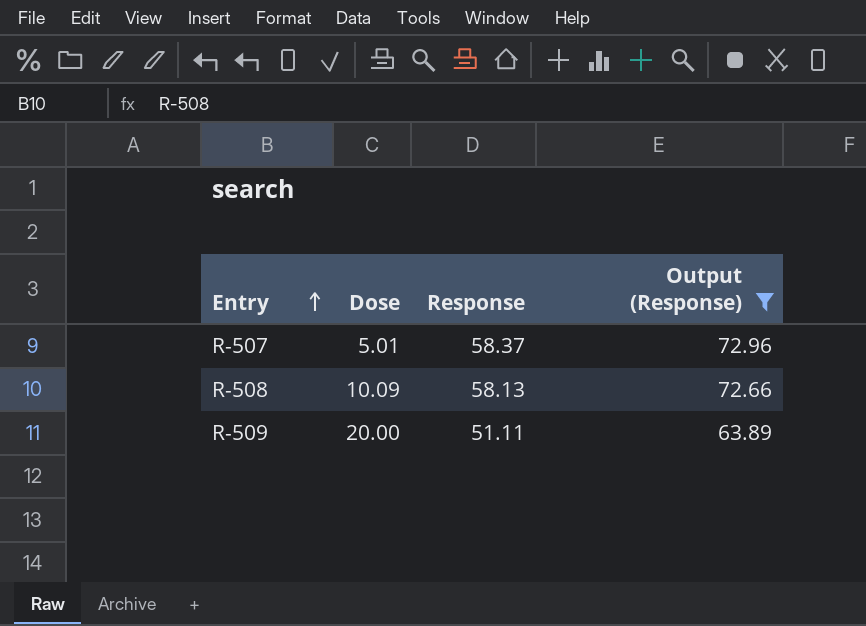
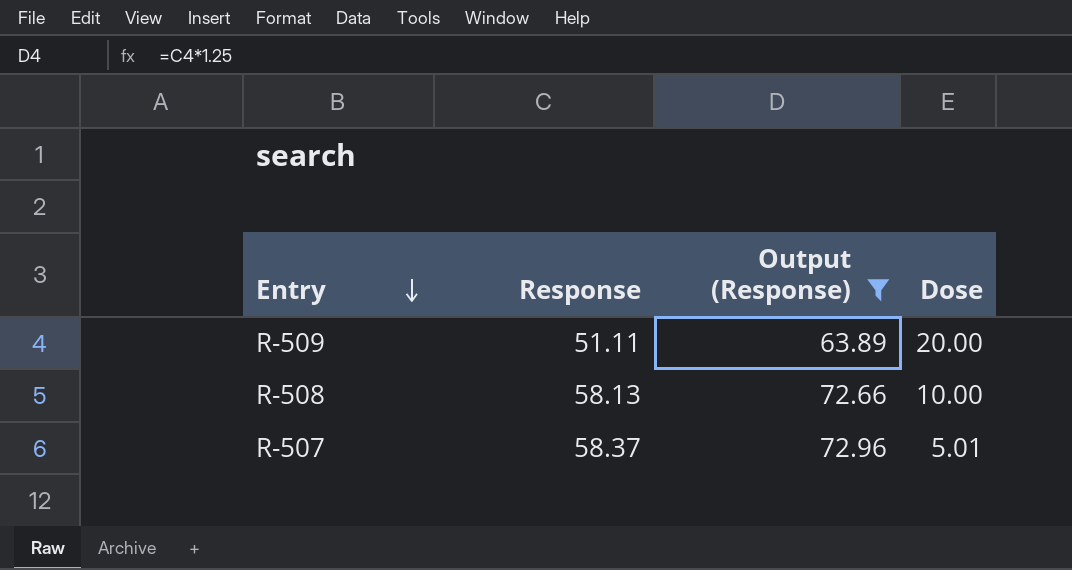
row order: Entry ascending -> Entry descending
column Dose | position: 2 -> 4
R-508 | Dose: 10.09 -> 10.00

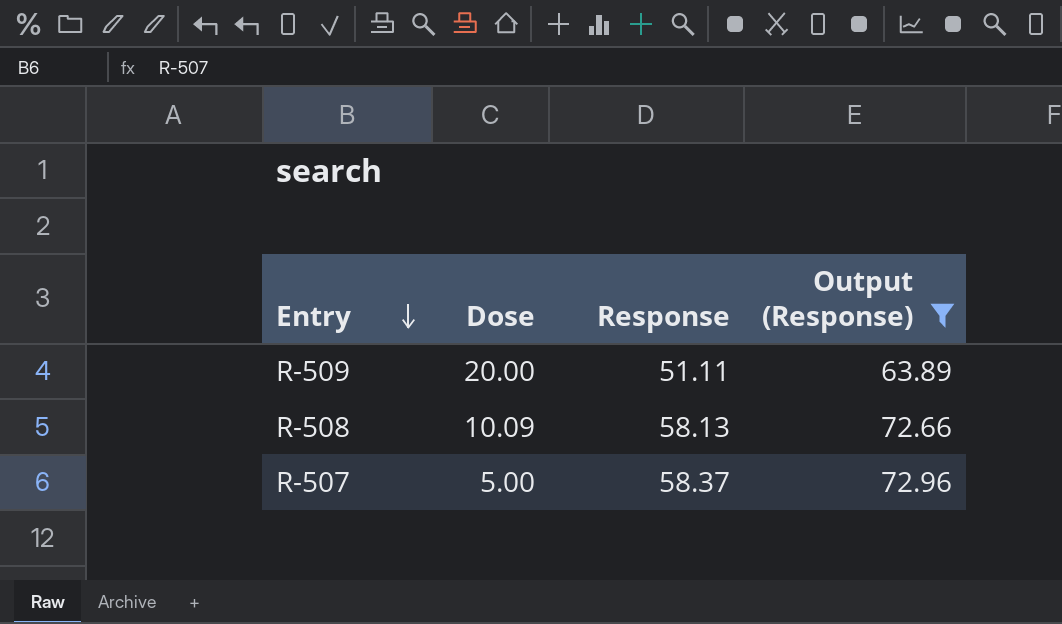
column Dose | position: 4 -> 2
R-508 | Dose: 10.00 -> 10.09
R-507 | Dose: 5.01 -> 5.00

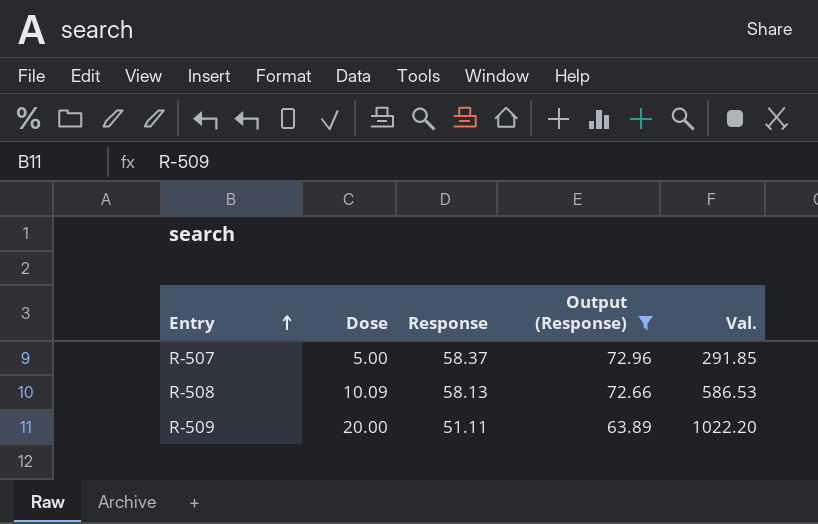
row order: Entry descending -> Entry ascending
column Val. | formula: none -> [Dose] * [Response]

